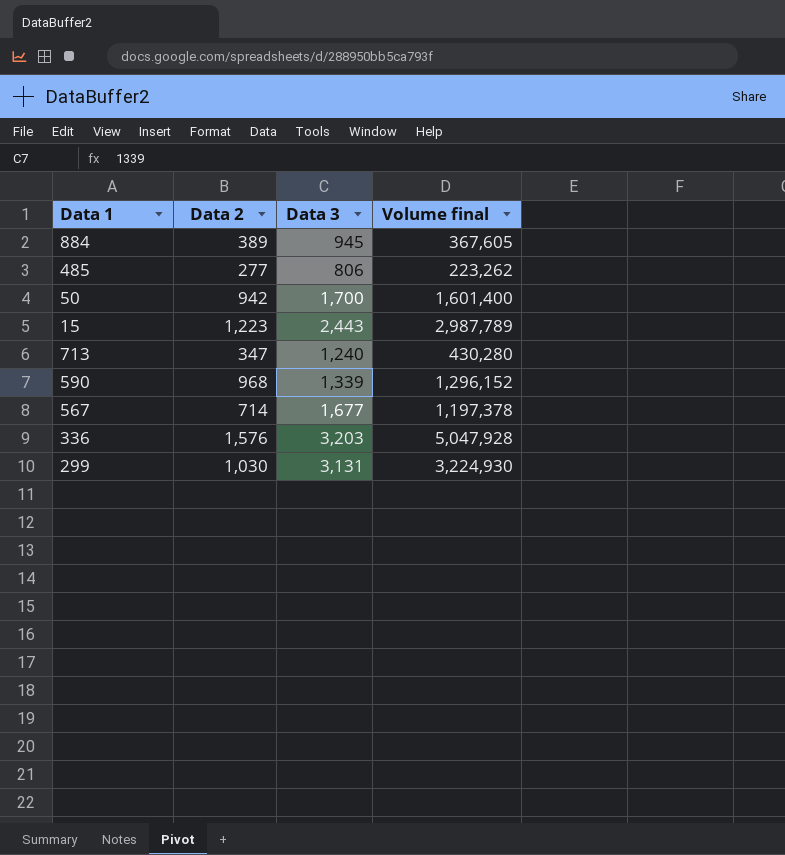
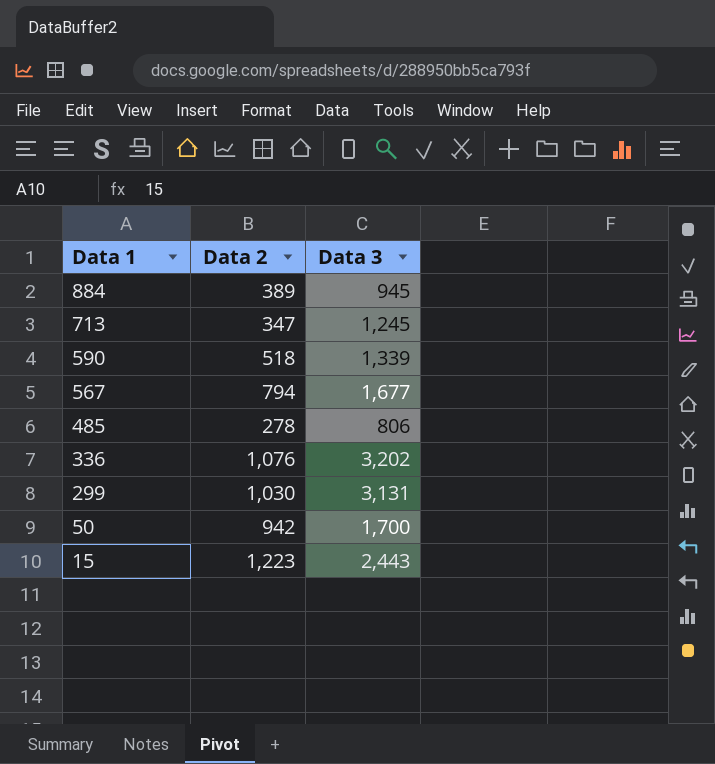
row order: none -> Data 1 descending
column Volume final | formula: [Data 2] * [Data 3] -> none
713 | Data 3: 1,240 -> 1,245
590 | Data 2: 968 -> 518
567 | Data 2: 714 -> 794
485 | Data 2: 277 -> 278
336 | Data 2: 1,576 -> 1,076
336 | Data 3: 3,203 -> 3,202

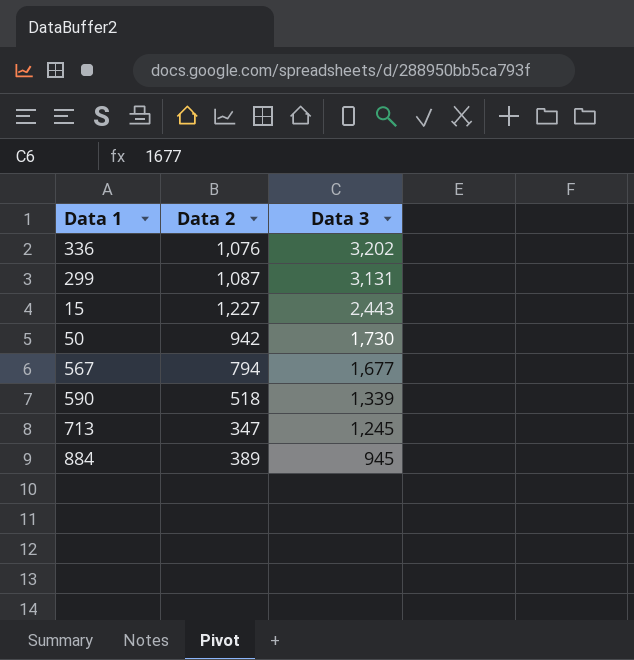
row order: Data 1 descending -> Data 3 descending
row 485: 278 | 806 -> none
299 | Data 2: 1,030 -> 1,087
15 | Data 2: 1,223 -> 1,227
50 | Data 3: 1,700 -> 1,730

